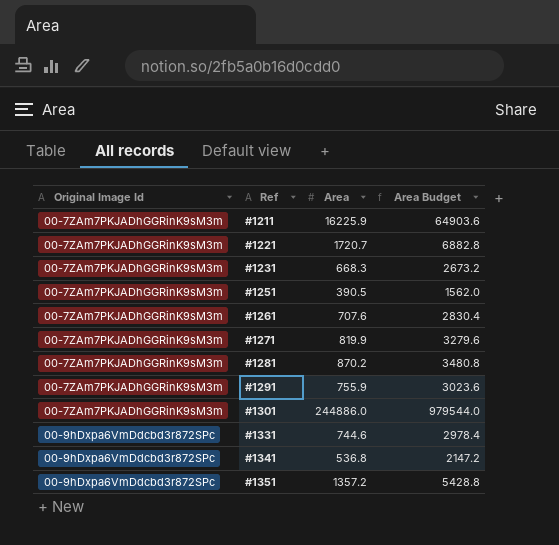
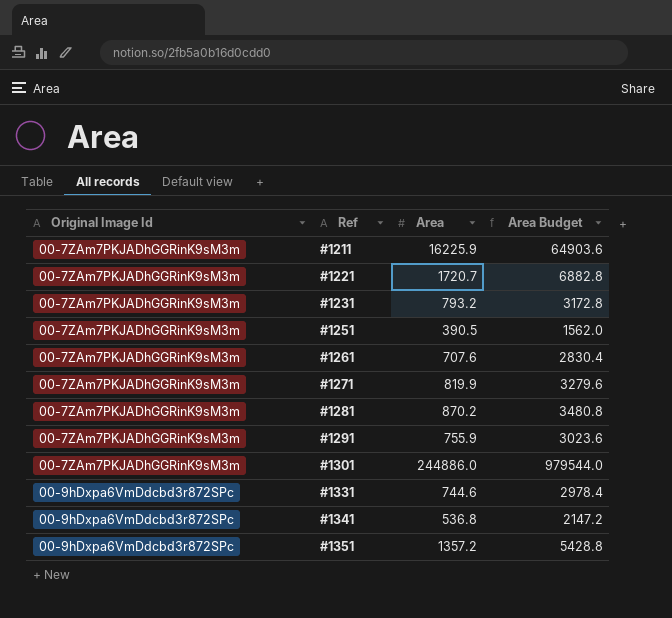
#1231 | Area: 668.3 -> 793.2
#1231 | Area Budget: 2673.2 -> 3172.8

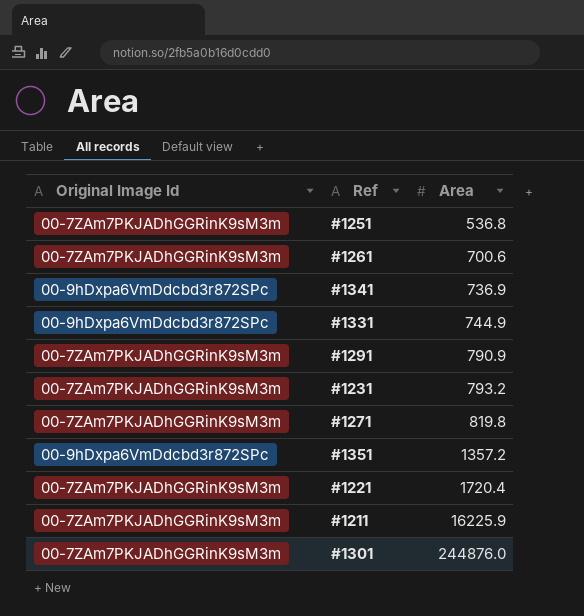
row order: Original Image Id ascending -> Area ascending
column Area Budget | formula: [Area] * 4 -> none
row #1281: 00-7ZAm7PKJADhGGRinK9sM3m | 870.2 | 3480.8 -> none
#1251 | Area: 390.5 -> 536.8
#1261 | Area: 707.6 -> 700.6
#1341 | Area: 536.8 -> 736.9
#1331 | Area: 744.6 -> 744.9
#1291 | Area: 755.9 -> 790.9
#1271 | Area: 819.9 -> 819.8
#1221 | Area: 1720.7 -> 1720.4
#1301 | Area: 244886.0 -> 244876.0

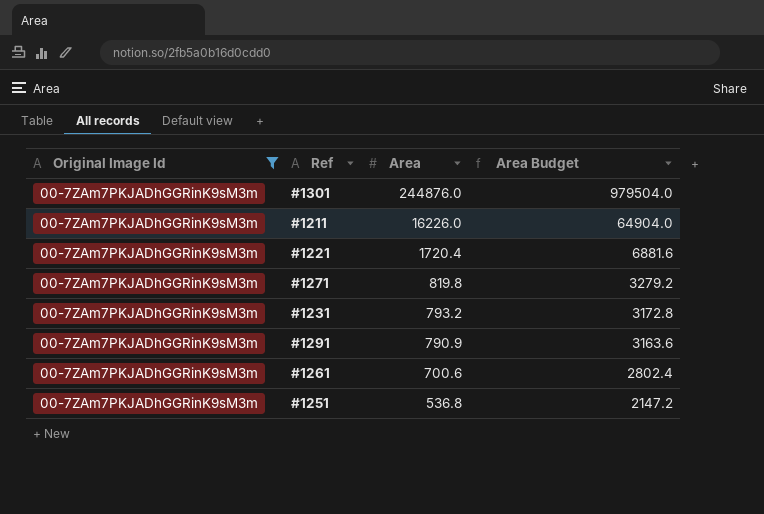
filter: none -> Original Image Id = 00-7ZAm7PKJADhGGRinK9sM3m
row order: Area ascending -> Area descending
column Area Budget | formula: none -> [Area] * 4
#1211 | Area: 16225.9 -> 16226.0

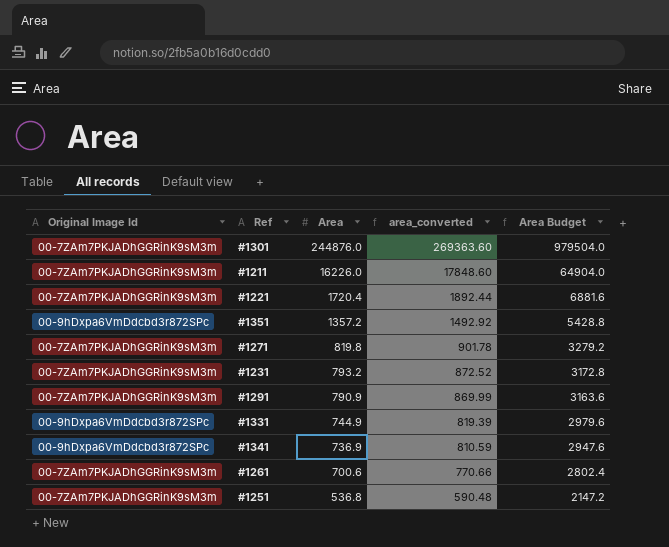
filter: Original Image Id = 00-7ZAm7PKJADhGGRinK9sM3m -> none
column area_converted | formula: none -> [Area] * 1.1

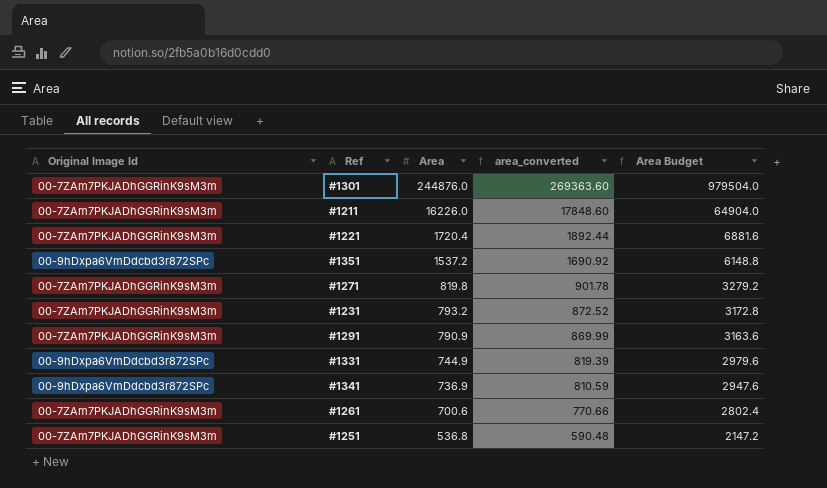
#1351 | Area: 1357.2 -> 1537.2
#1351 | area_converted: 1492.92 -> 1690.92
#1351 | Area Budget: 5428.8 -> 6148.8

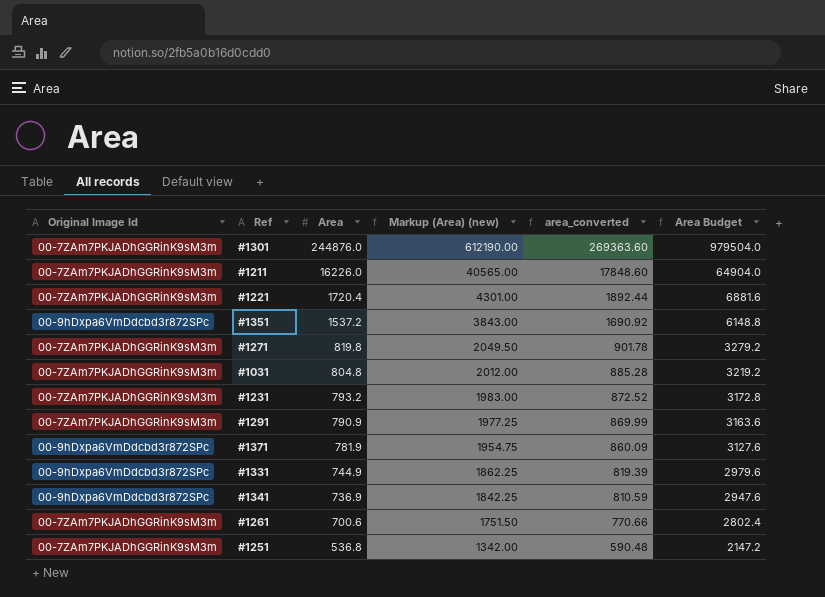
column Markup (Area) (new) | formula: none -> [Area] * 2.5
row #1031: none -> 00-7ZAm7PKJADhGGRinK9sM3m | 804.8 | 2012.00 | 885.28 | 3219.2
row #1371: none -> 00-9hDxpa6VmDdcbd3r872SPc | 781.9 | 1954.75 | 860.09 | 3127.6

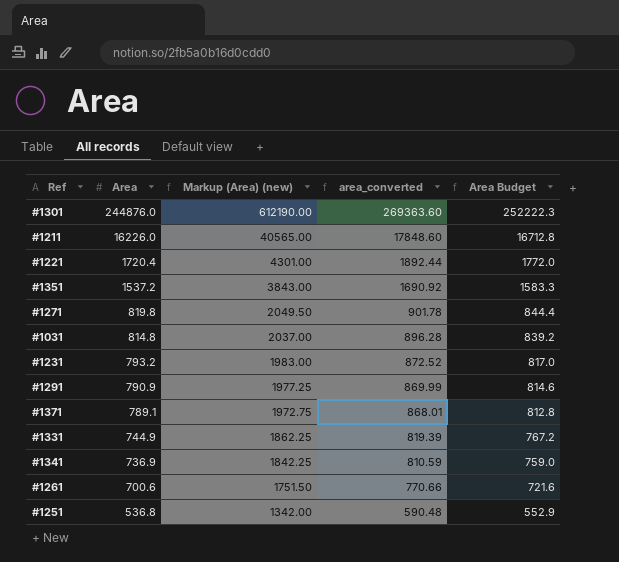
column Original Image Id | position: 1 -> none
column Area Budget | formula: [Area] * 4 -> [Area] * 1.03
#1031 | Area: 804.8 -> 814.8
#1031 | Markup (Area) (new): 2012.00 -> 2037.00
#1031 | area_converted: 885.28 -> 896.28
#1371 | Area: 781.9 -> 789.1
#1371 | Markup (Area) (new): 1954.75 -> 1972.75
#1371 | area_converted: 860.09 -> 868.01

